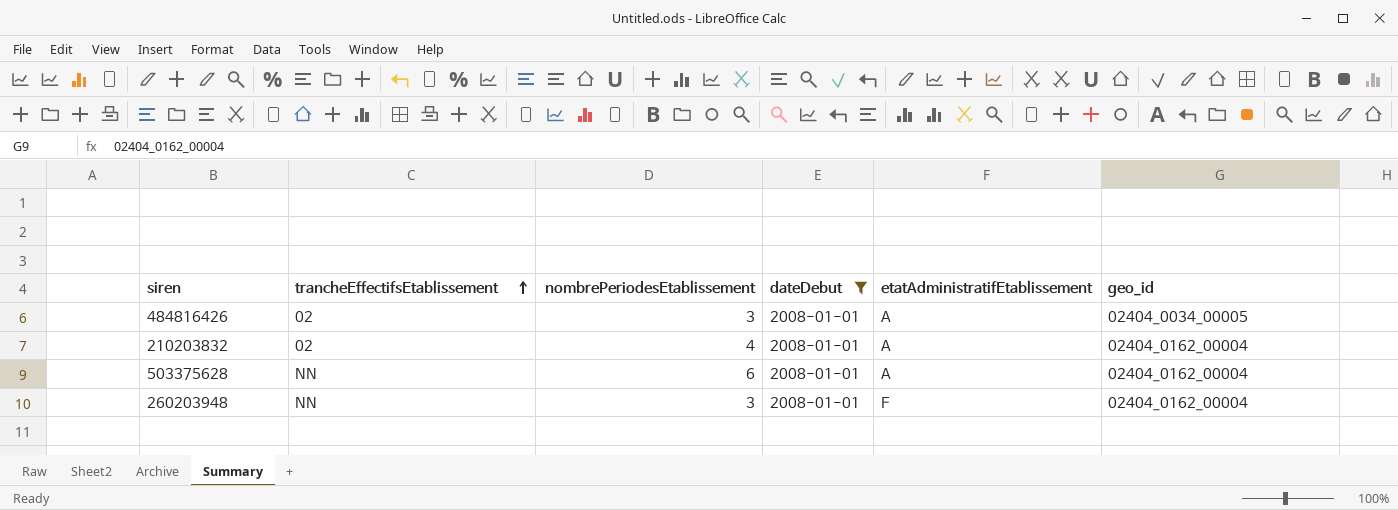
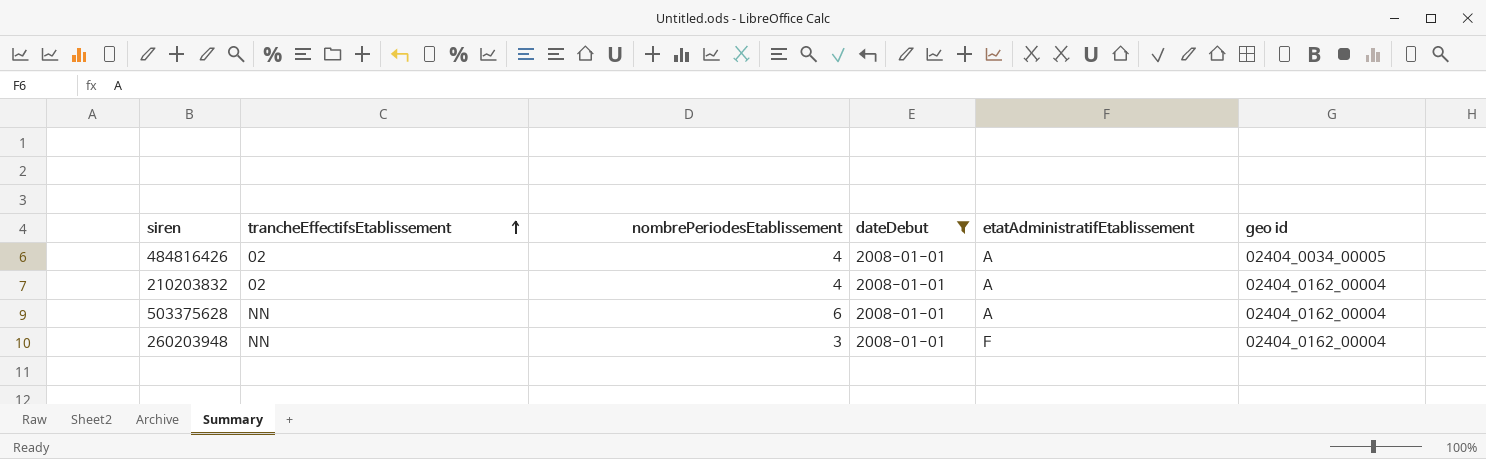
column name: geo_id -> geo id
484816426 | nombrePeriodesEtablissement: 3 -> 4

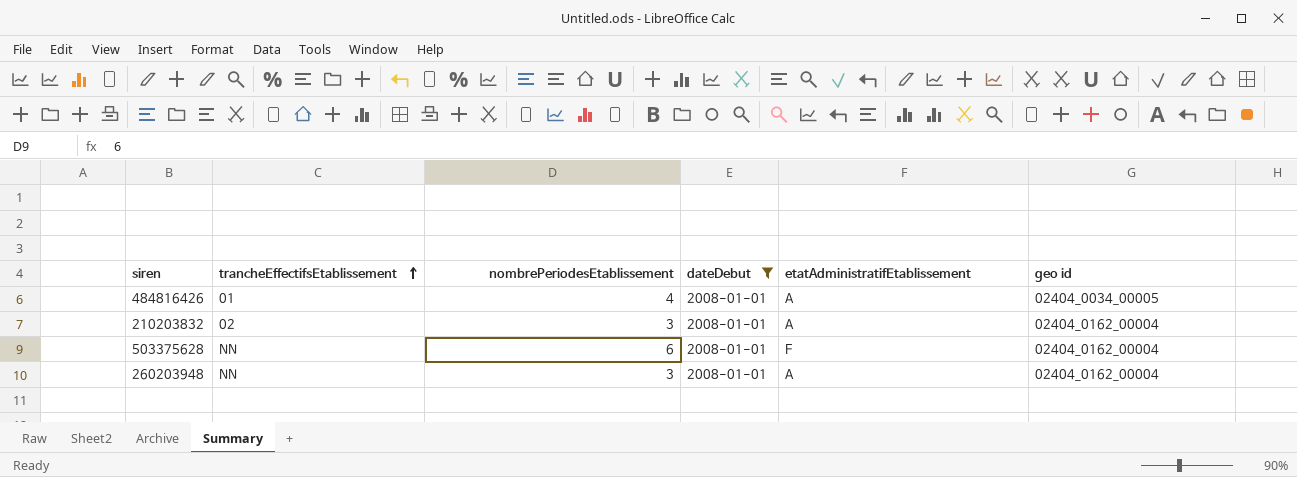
484816426 | trancheEffectifsEtablissement: 02 -> 01
210203832 | nombrePeriodesEtablissement: 4 -> 3
503375628 | etatAdministratifEtablissement: A -> F
260203948 | etatAdministratifEtablissement: F -> A

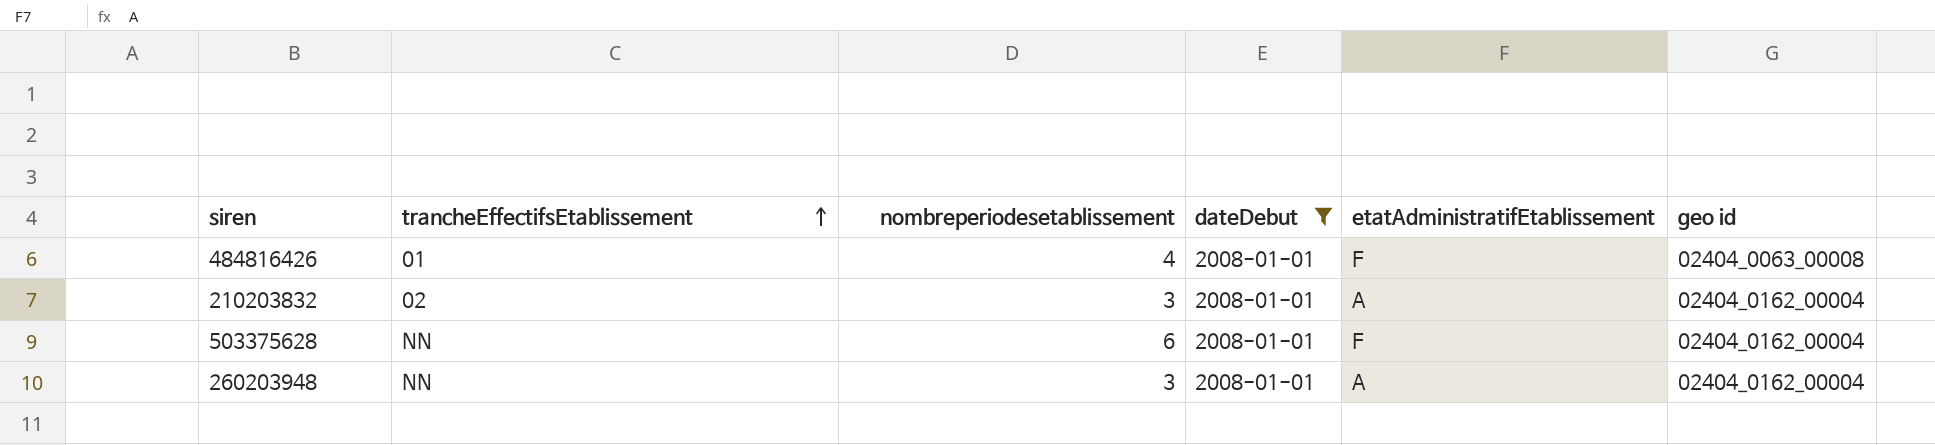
column name: nombrePeriodesEtablissement -> nombreperiodesetablissement
484816426 | etatAdministratifEtablissement: A -> F
484816426 | geo id: 02404_0034_00005 -> 02404_0063_00008

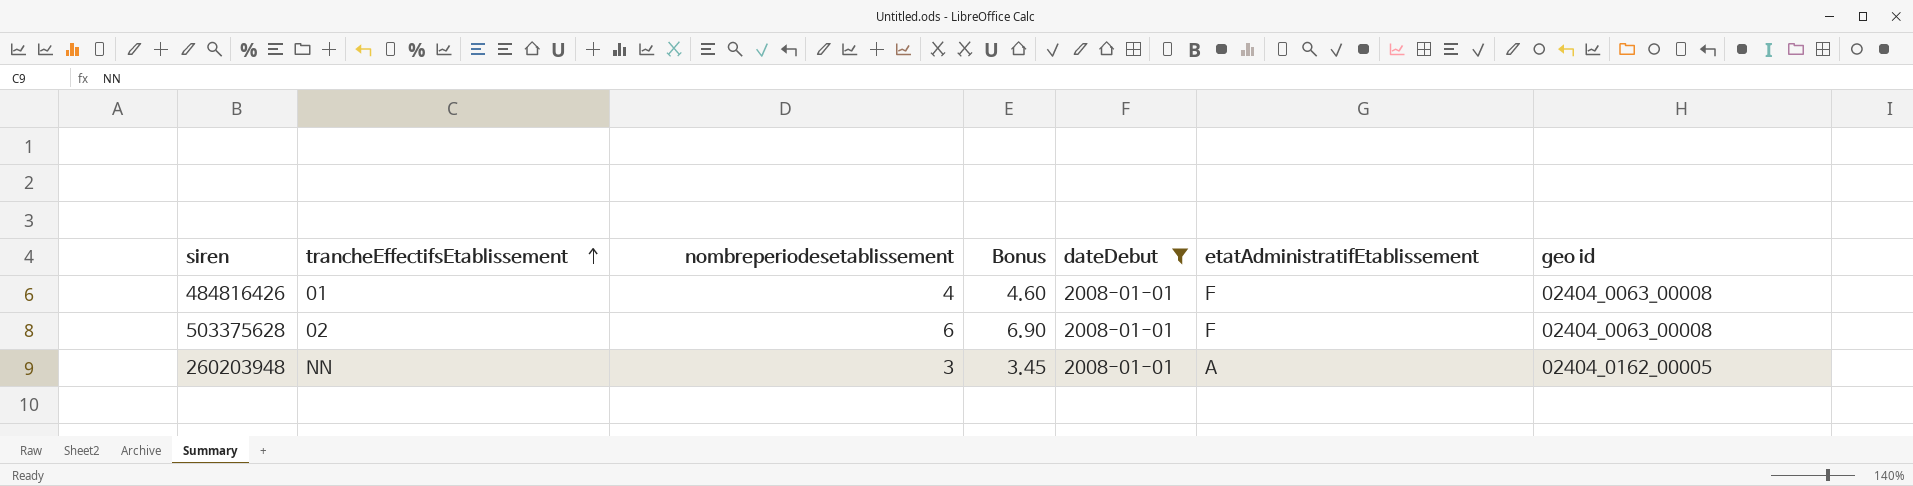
column Bonus | formula: none -> [nombreperiodesetablissement] * 1.15
row 210203832: 02 | 3 | 2008-01-01 | A | 02404_0162_00004 -> none
503375628 | trancheEffectifsEtablissement: NN -> 02
503375628 | geo id: 02404_0162_00004 -> 02404_0063_00008
260203948 | geo id: 02404_0162_00004 -> 02404_0162_00005

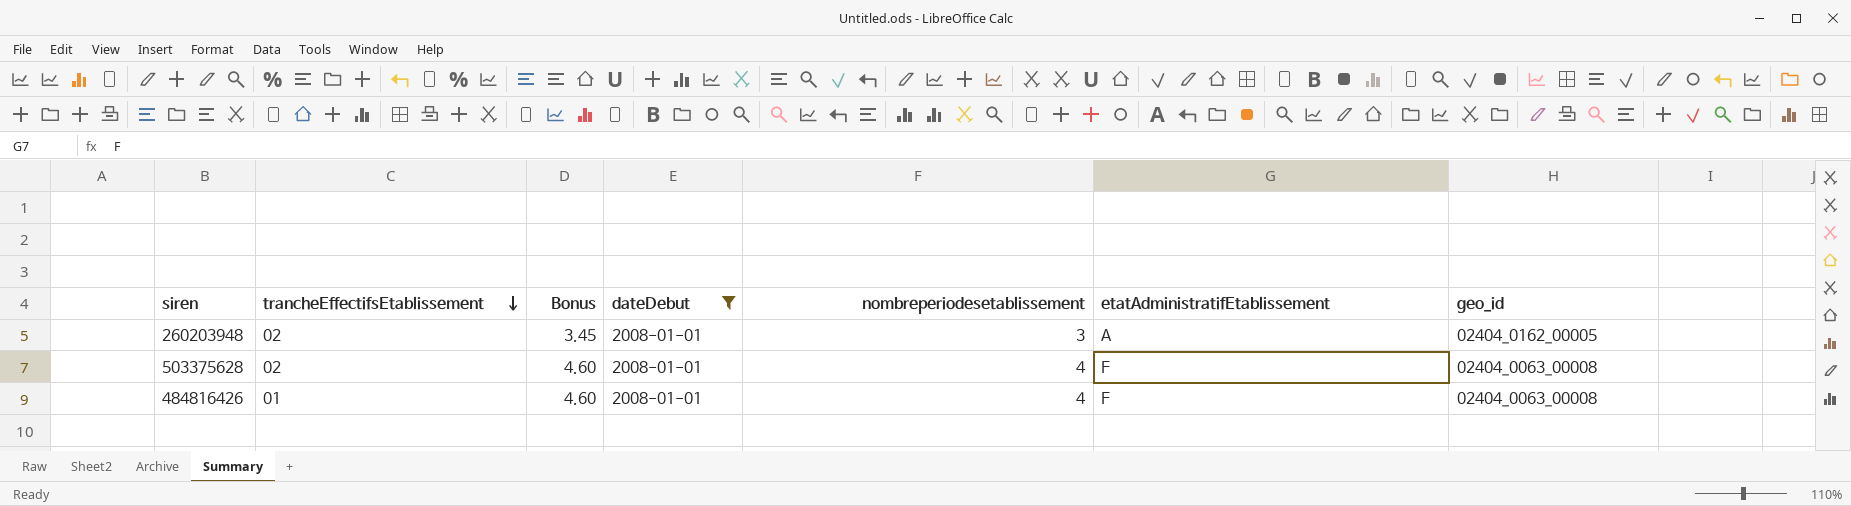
row order: trancheEffectifsEtablissement ascending -> trancheEffectifsEtablissement descending
column nombreperiodesetablissement | position: 3 -> 5
column name: geo id -> geo_id
260203948 | trancheEffectifsEtablissement: NN -> 02
503375628 | Bonus: 6.90 -> 4.60
503375628 | nombreperiodesetablissement: 6 -> 4

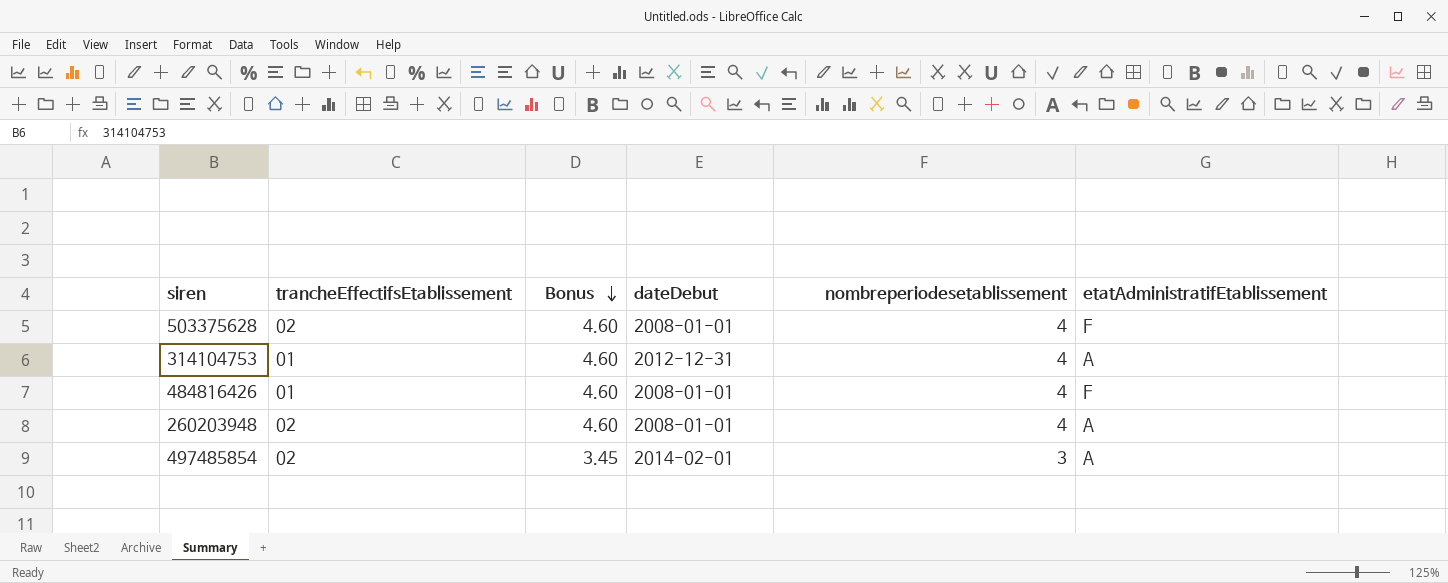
filter: dateDebut = 2008-01-01 -> none
row order: trancheEffectifsEtablissement descending -> Bonus descending
column geo_id | position: 7 -> none
260203948 | Bonus: 3.45 -> 4.60
260203948 | nombreperiodesetablissement: 3 -> 4

